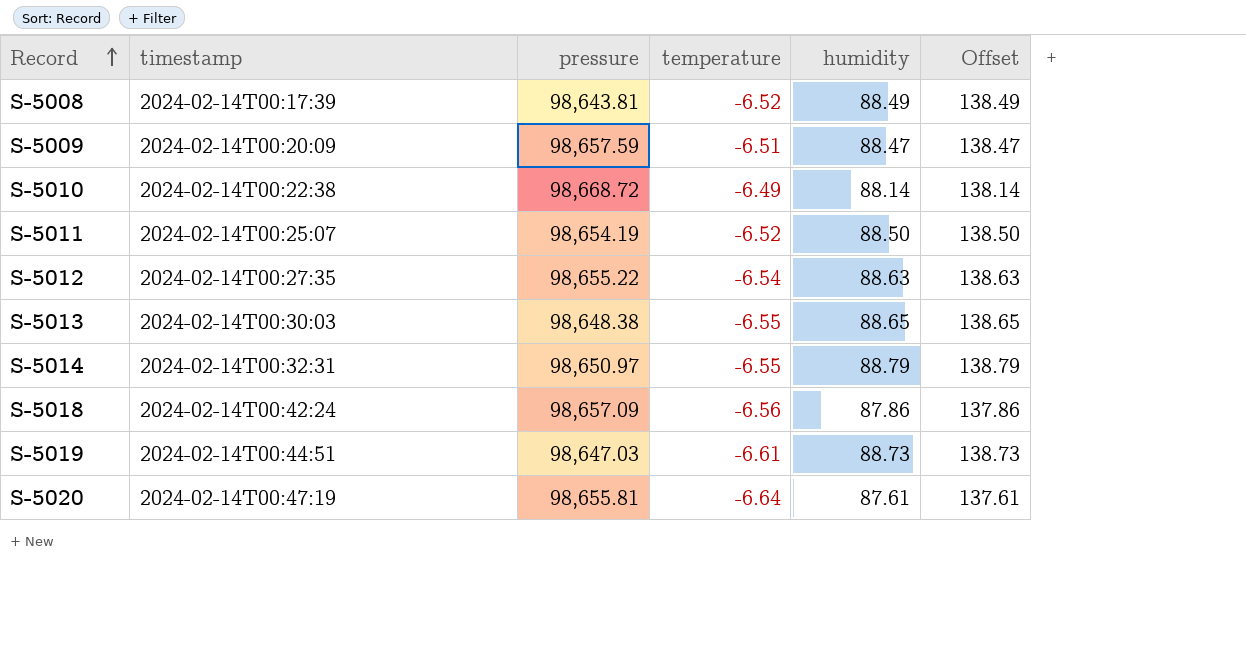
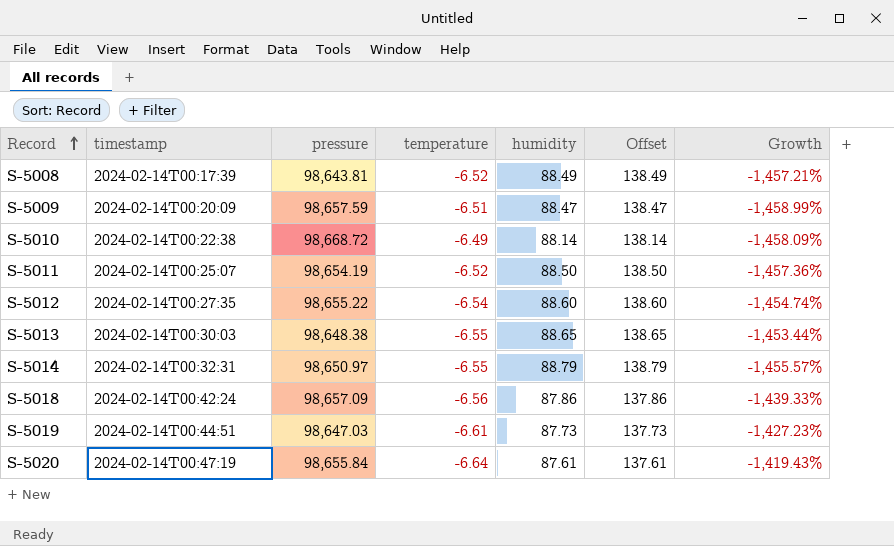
column Growth | formula: none -> ([humidity] - [temperature]) / [temperature]
S-5012 | humidity: 88.63 -> 88.60
S-5012 | Offset: 138.63 -> 138.60
S-5019 | humidity: 88.73 -> 87.73
S-5019 | Offset: 138.73 -> 137.73
S-5020 | pressure: 98,655.81 -> 98,655.84

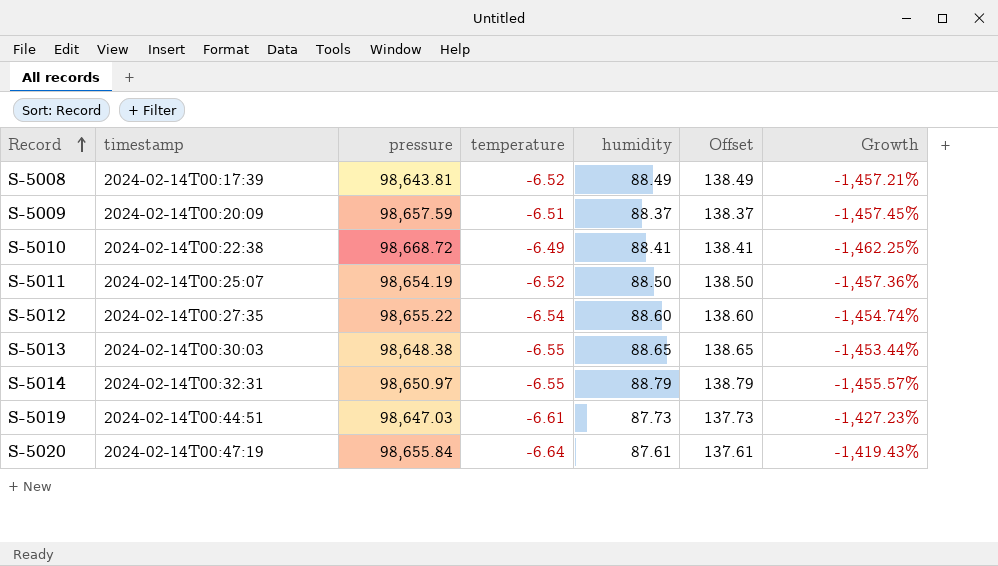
row S-5018: 2024-02-14T00:42:24 | 98,657.09 | -6.56 | 87.86 | 137.86 | -1,439.33% -> none
S-5009 | humidity: 88.47 -> 88.37
S-5009 | Offset: 138.47 -> 138.37
S-5009 | Growth: -1,458.99% -> -1,457.45%
S-5010 | humidity: 88.14 -> 88.41
S-5010 | Offset: 138.14 -> 138.41
S-5010 | Growth: -1,458.09% -> -1,462.25%

